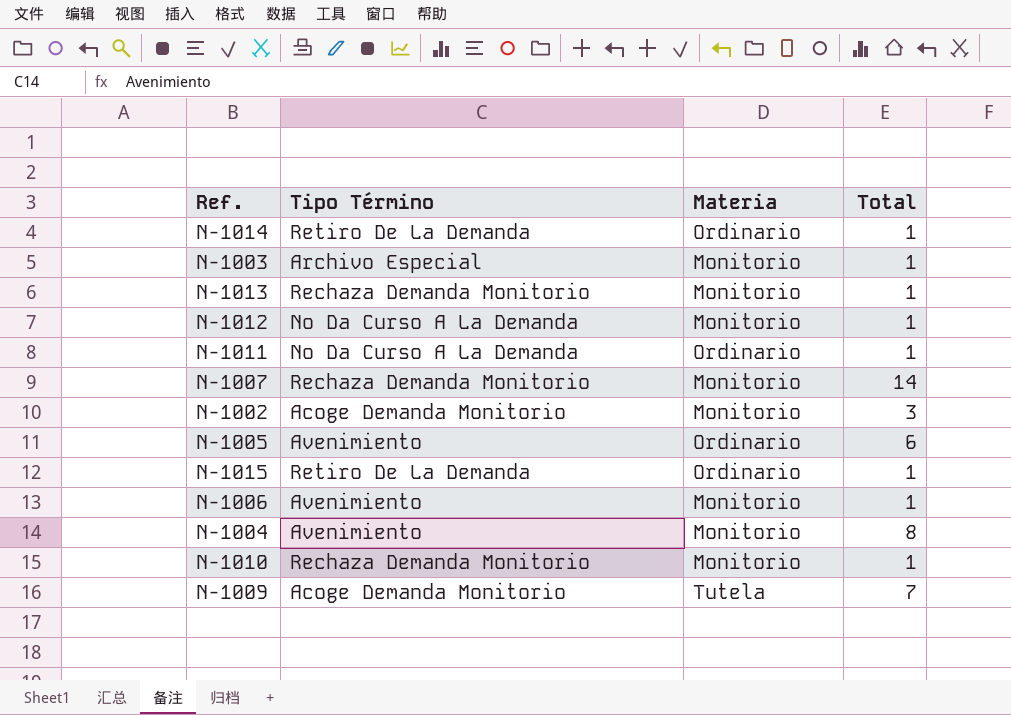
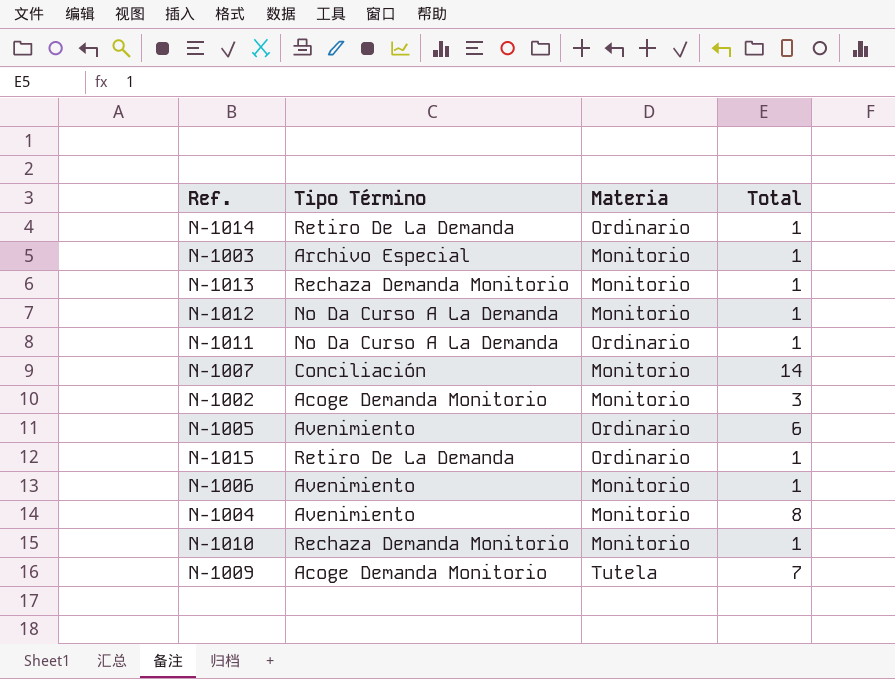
N-1007 | Tipo Término: Rechaza Demanda Monitorio -> Conciliación

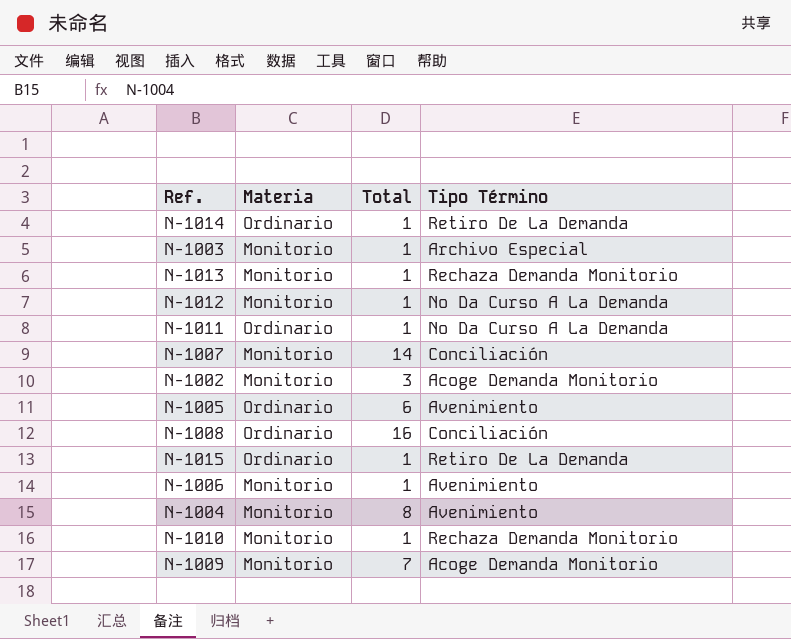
column Tipo Término | position: 2 -> 4
row N-1008: none -> Ordinario | 16 | Conciliación
N-1009 | Materia: Tutela -> Monitorio

